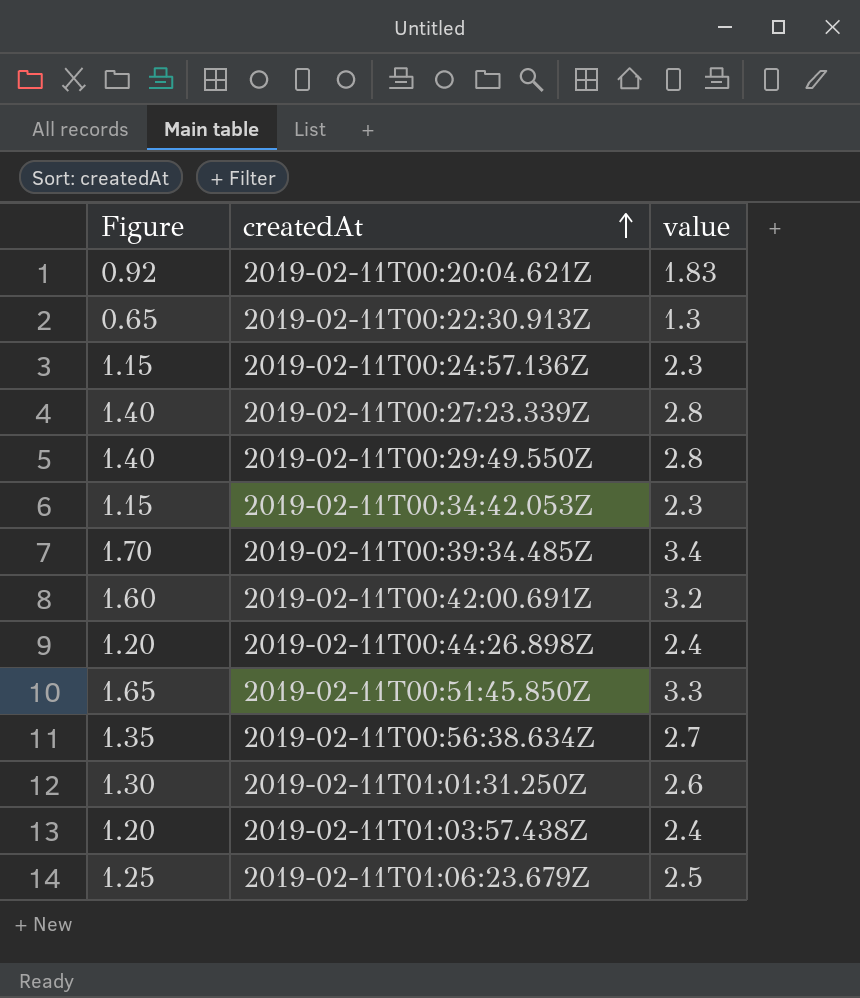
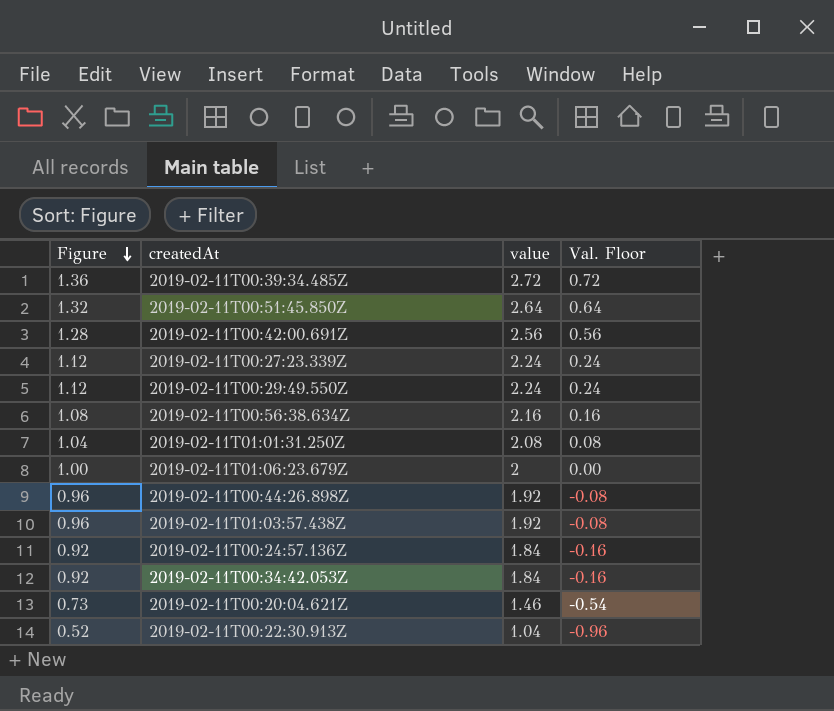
row order: createdAt ascending -> Figure descending
column Val. Floor | formula: none -> [value] - 2
2019-02-11T00:39:34.485Z | Figure: 1.70 -> 1.36
2019-02-11T00:39:34.485Z | value: 3.4 -> 2.72
2019-02-11T00:51:45.850Z | Figure: 1.65 -> 1.32
2019-02-11T00:51:45.850Z | value: 3.3 -> 2.64
2019-02-11T00:42:00.691Z | Figure: 1.60 -> 1.28
2019-02-11T00:42:00.691Z | value: 3.2 -> 2.56
2019-02-11T00:27:23.339Z | Figure: 1.40 -> 1.12
2019-02-11T00:27:23.339Z | value: 2.8 -> 2.24
2019-02-11T00:29:49.550Z | Figure: 1.40 -> 1.12
2019-02-11T00:29:49.550Z | value: 2.8 -> 2.24
2019-02-11T00:56:38.634Z | Figure: 1.35 -> 1.08
2019-02-11T00:56:38.634Z | value: 2.7 -> 2.16
2019-02-11T01:01:31.250Z | Figure: 1.30 -> 1.04
2019-02-11T01:01:31.250Z | value: 2.6 -> 2.08
2019-02-11T01:06:23.679Z | Figure: 1.25 -> 1.00
2019-02-11T01:06:23.679Z | value: 2.5 -> 2
2019-02-11T00:44:26.898Z | Figure: 1.20 -> 0.96
2019-02-11T00:44:26.898Z | value: 2.4 -> 1.92
2019-02-11T01:03:57.438Z | Figure: 1.20 -> 0.96
2019-02-11T01:03:57.438Z | value: 2.4 -> 1.92
2019-02-11T00:24:57.136Z | Figure: 1.15 -> 0.92
2019-02-11T00:24:57.136Z | value: 2.3 -> 1.84
2019-02-11T00:34:42.053Z | Figure: 1.15 -> 0.92
2019-02-11T00:34:42.053Z | value: 2.3 -> 1.84
2019-02-11T00:20:04.621Z | Figure: 0.92 -> 0.73
2019-02-11T00:20:04.621Z | value: 1.83 -> 1.46
2019-02-11T00:22:30.913Z | Figure: 0.65 -> 0.52
2019-02-11T00:22:30.913Z | value: 1.3 -> 1.04

